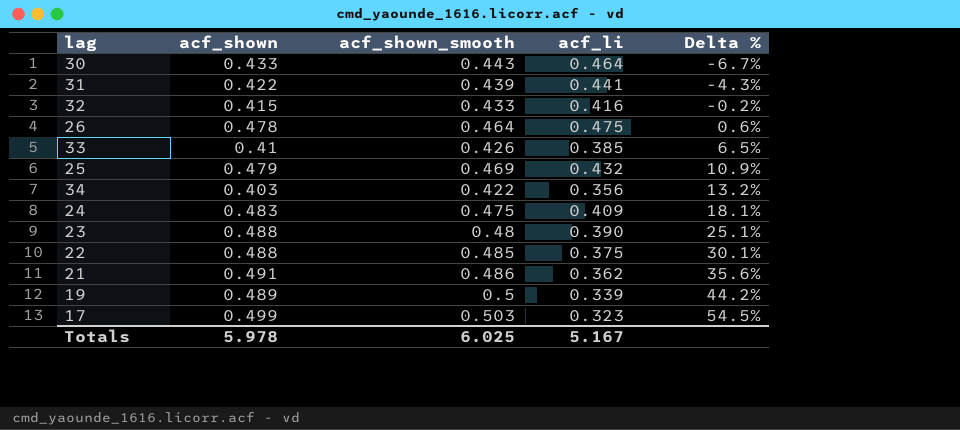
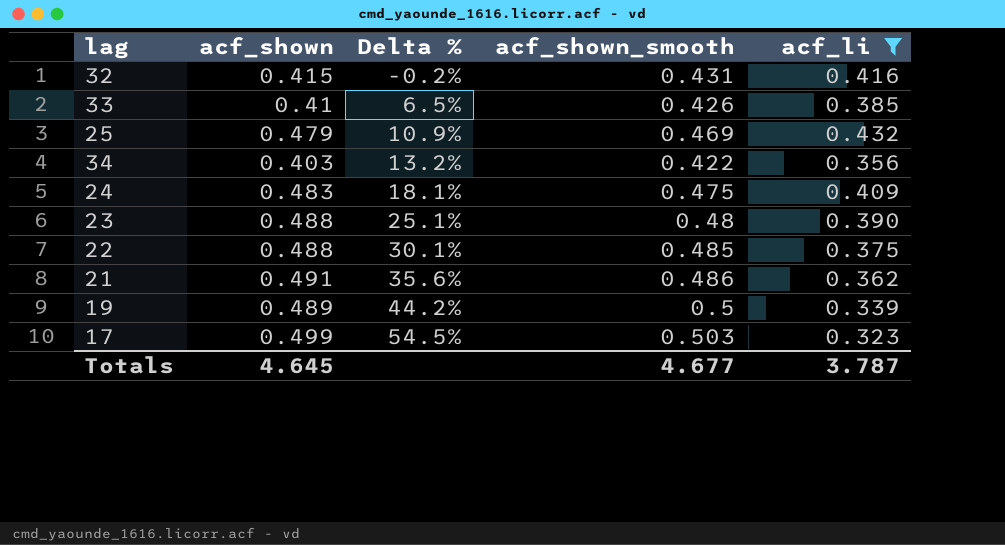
filter: none -> acf_li <= 0.432
column Delta % | position: 5 -> 3
32 | acf_shown_smooth: 0.433 -> 0.431
Totals | acf_shown: 5.978 -> 4.645
Totals | acf_shown_smooth: 6.025 -> 4.677
Totals | acf_li: 5.167 -> 3.787

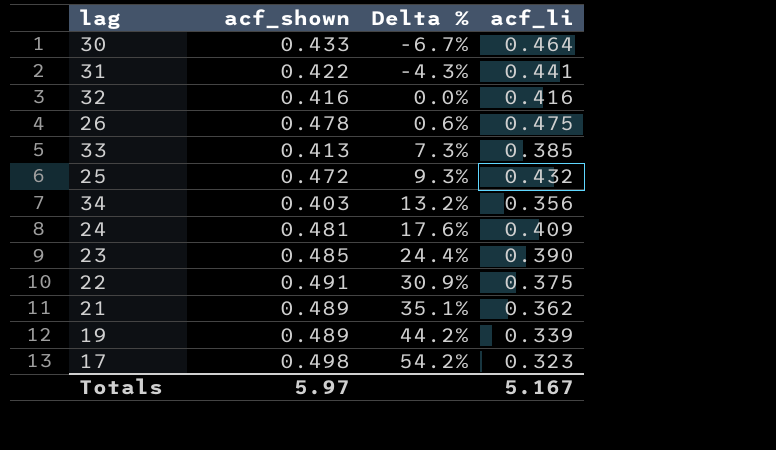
filter: acf_li <= 0.432 -> none
column acf_shown_smooth | position: 4 -> none
32 | acf_shown: 0.415 -> 0.416
32 | Delta %: -0.2% -> 0.0%
33 | acf_shown: 0.41 -> 0.413
33 | Delta %: 6.5% -> 7.3%
25 | acf_shown: 0.479 -> 0.472
25 | Delta %: 10.9% -> 9.3%
24 | acf_shown: 0.483 -> 0.481
24 | Delta %: 18.1% -> 17.6%
23 | acf_shown: 0.488 -> 0.485
23 | Delta %: 25.1% -> 24.4%
22 | acf_shown: 0.488 -> 0.491
22 | Delta %: 30.1% -> 30.9%
21 | acf_shown: 0.491 -> 0.489
21 | Delta %: 35.6% -> 35.1%
17 | acf_shown: 0.499 -> 0.498
17 | Delta %: 54.5% -> 54.2%
Totals | acf_shown: 4.645 -> 5.97
Totals | acf_li: 3.787 -> 5.167

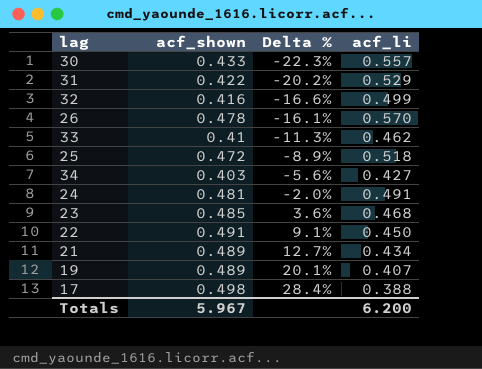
30 | Delta %: -6.7% -> -22.3%
30 | acf_li: 0.464 -> 0.557
31 | Delta %: -4.3% -> -20.2%
31 | acf_li: 0.441 -> 0.529
32 | Delta %: 0.0% -> -16.6%
32 | acf_li: 0.416 -> 0.499
26 | Delta %: 0.6% -> -16.1%
26 | acf_li: 0.475 -> 0.570
33 | acf_shown: 0.413 -> 0.41
33 | Delta %: 7.3% -> -11.3%
33 | acf_li: 0.385 -> 0.462
25 | Delta %: 9.3% -> -8.9%
25 | acf_li: 0.432 -> 0.518
34 | Delta %: 13.2% -> -5.6%
34 | acf_li: 0.356 -> 0.427
24 | Delta %: 17.6% -> -2.0%
24 | acf_li: 0.409 -> 0.491
23 | Delta %: 24.4% -> 3.6%
23 | acf_li: 0.390 -> 0.468
22 | Delta %: 30.9% -> 9.1%
22 | acf_li: 0.375 -> 0.450
21 | Delta %: 35.1% -> 12.7%
21 | acf_li: 0.362 -> 0.434
19 | Delta %: 44.2% -> 20.1%
19 | acf_li: 0.339 -> 0.407
17 | Delta %: 54.2% -> 28.4%
17 | acf_li: 0.323 -> 0.388
Totals | acf_shown: 5.97 -> 5.967
Totals | acf_li: 5.167 -> 6.200

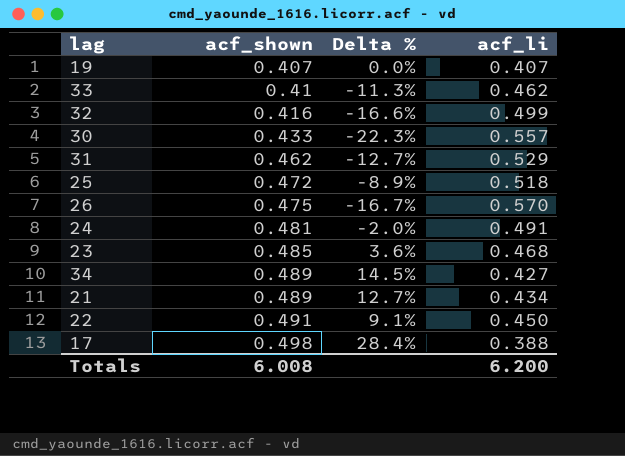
row order: Delta % ascending -> acf_shown ascending
19 | acf_shown: 0.489 -> 0.407
19 | Delta %: 20.1% -> 0.0%
31 | acf_shown: 0.422 -> 0.462
31 | Delta %: -20.2% -> -12.7%
26 | acf_shown: 0.478 -> 0.475
26 | Delta %: -16.1% -> -16.7%
34 | acf_shown: 0.403 -> 0.489
34 | Delta %: -5.6% -> 14.5%
Totals | acf_shown: 5.967 -> 6.008

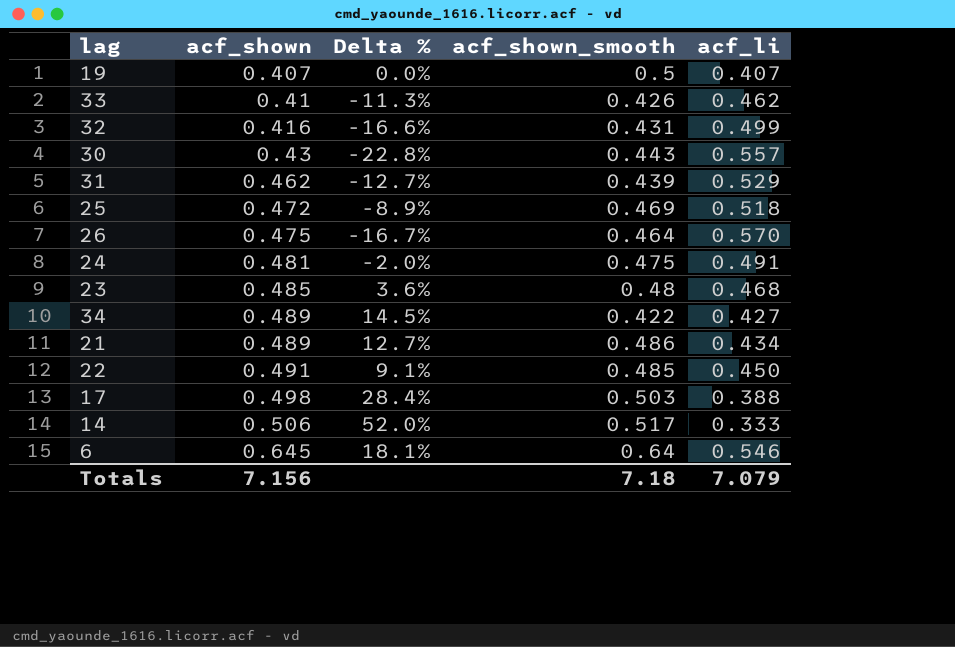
column acf_shown_smooth | position: none -> 4
30 | acf_shown: 0.433 -> 0.43
30 | Delta %: -22.3% -> -22.8%
row 14: none -> 0.506 | 52.0% | 0.517 | 0.333
row 6: none -> 0.645 | 18.1% | 0.64 | 0.546
Totals | acf_shown: 6.008 -> 7.156
Totals | acf_li: 6.200 -> 7.079

